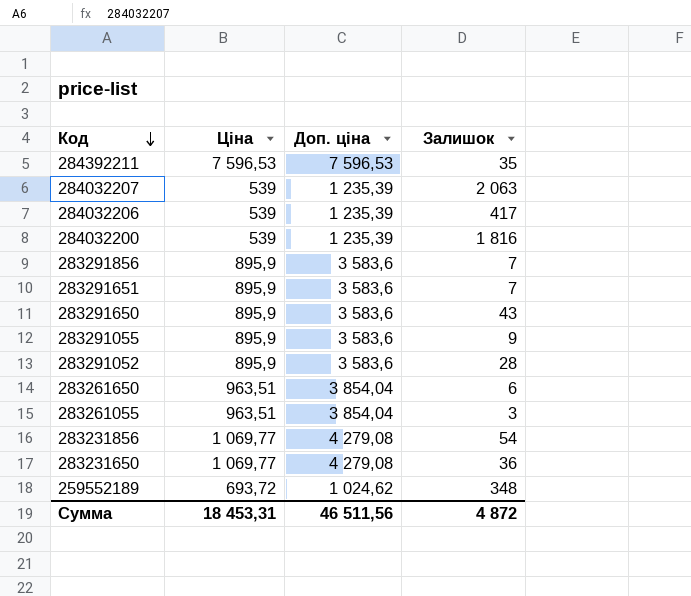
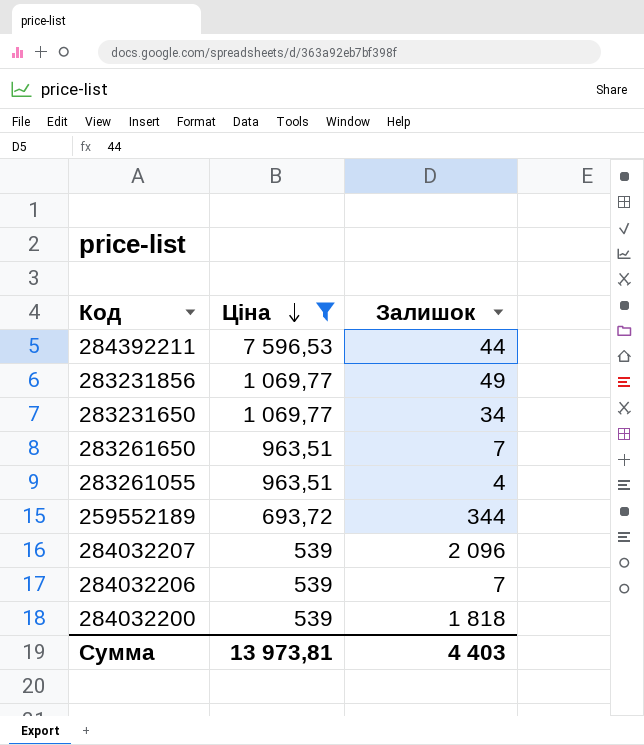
filter: none -> Ціна != 895,9
row order: Код descending -> Ціна descending
column Доп. ціна | position: 3 -> none
284392211 | Залишок: 35 -> 44
283231856 | Залишок: 54 -> 49
283231650 | Залишок: 36 -> 34
283261650 | Залишок: 6 -> 7
283261055 | Залишок: 3 -> 4
259552189 | Залишок: 348 -> 344
284032207 | Залишок: 2 063 -> 2 096
284032206 | Залишок: 417 -> 7
284032200 | Залишок: 1 816 -> 1 818
Сумма | Ціна: 18 453,31 -> 13 973,81
Сумма | Залишок: 4 872 -> 4 403

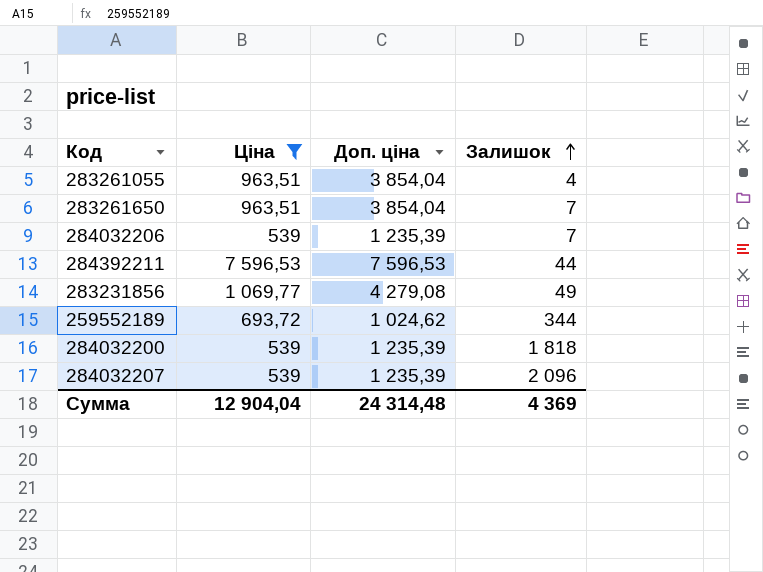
row order: Ціна descending -> Залишок ascending
column Доп. ціна | position: none -> 3
row 283231650: 1 069,77 | 34 -> none
Сумма | Ціна: 13 973,81 -> 12 904,04
Сумма | Залишок: 4 403 -> 4 369

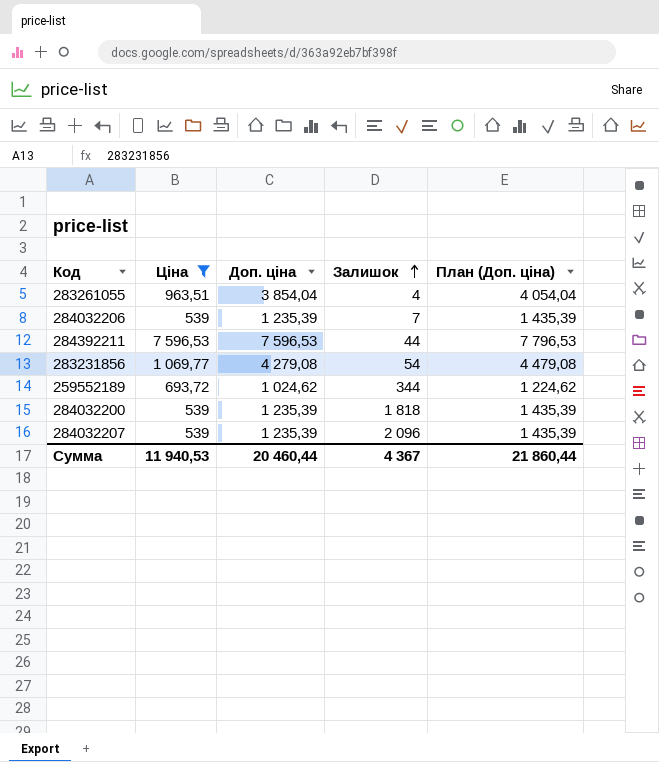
column План (Доп. ціна) | formula: none -> [Доп. ціна] + 200
row 283261650: 963,51 | 3 854,04 | 7 -> none
283231856 | Залишок: 49 -> 54
Сумма | Ціна: 12 904,04 -> 11 940,53
Сумма | Доп. ціна: 24 314,48 -> 20 460,44
Сумма | Залишок: 4 369 -> 4 367

